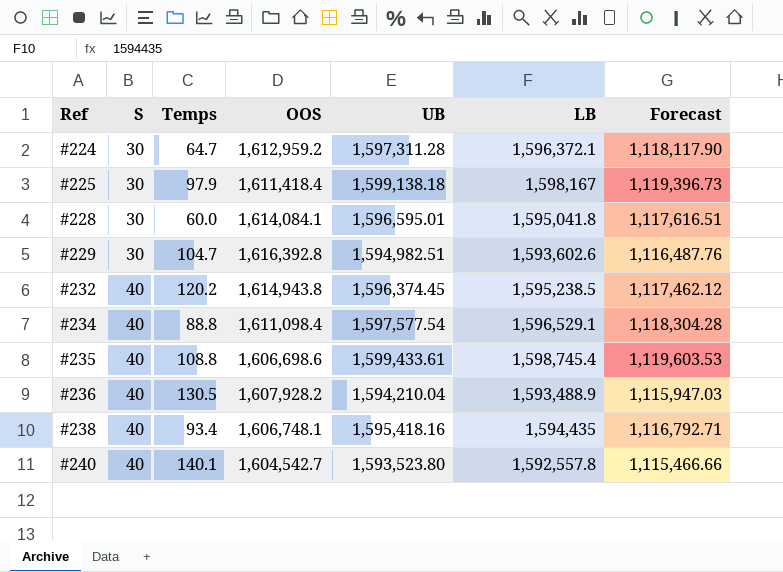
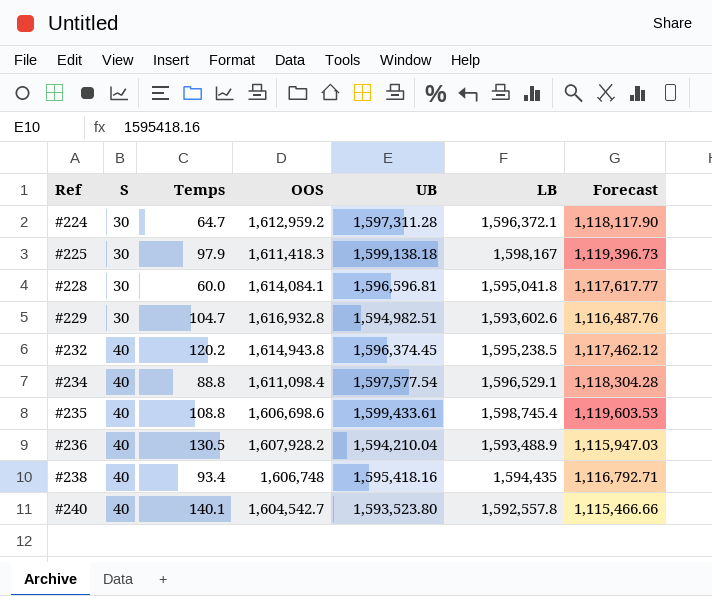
#225 | OOS: 1,611,418.4 -> 1,611,418.3
#228 | UB: 1,596,595.01 -> 1,596,596.81
#228 | Forecast: 1,117,616.51 -> 1,117,617.77
#229 | OOS: 1,616,392.8 -> 1,616,932.8
#238 | OOS: 1,606,748.1 -> 1,606,748

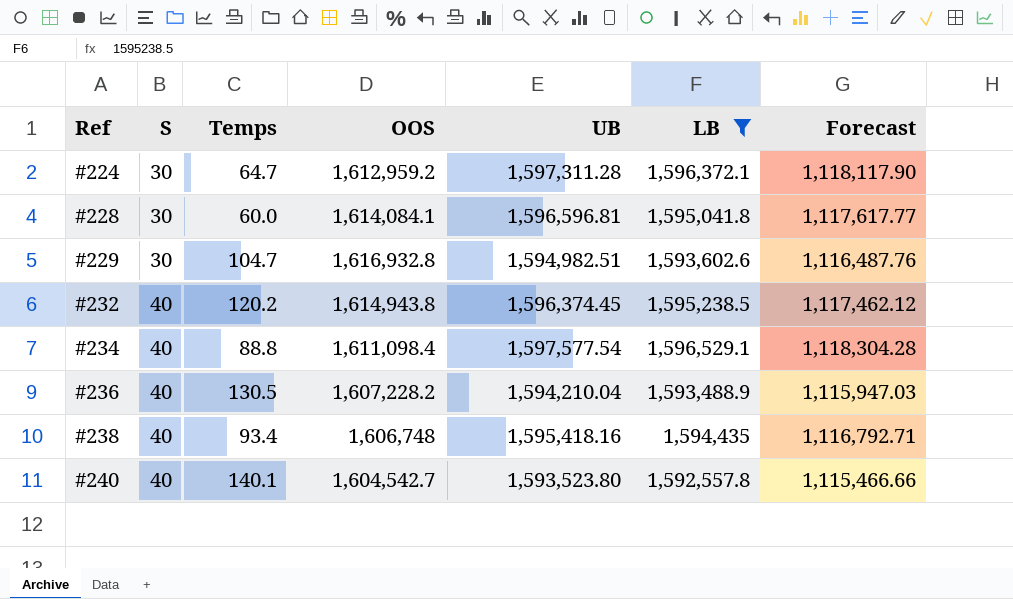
filter: none -> LB <= 1,596,529.1
#236 | OOS: 1,607,928.2 -> 1,607,228.2

